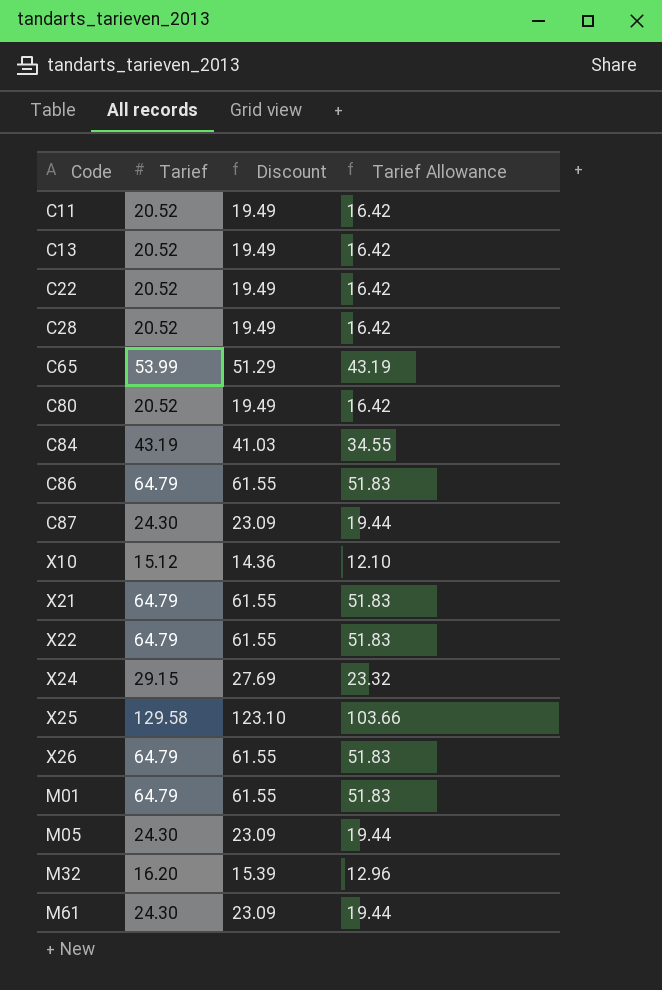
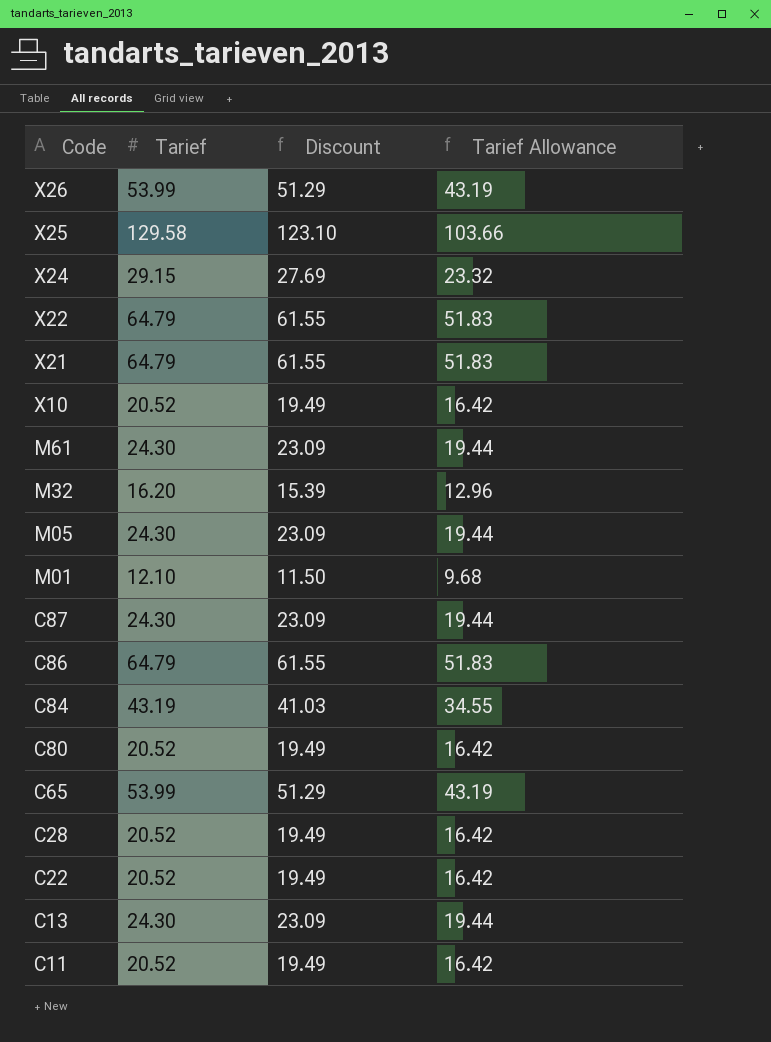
row order: none -> Code descending
X26 | Tarief: 64.79 -> 53.99
X26 | Discount: 61.55 -> 51.29
X26 | Tarief Allowance: 51.83 -> 43.19
X10 | Tarief: 15.12 -> 20.52
X10 | Discount: 14.36 -> 19.49
X10 | Tarief Allowance: 12.10 -> 16.42
M01 | Tarief: 64.79 -> 12.10
M01 | Discount: 61.55 -> 11.50
M01 | Tarief Allowance: 51.83 -> 9.68
C13 | Tarief: 20.52 -> 24.30
C13 | Discount: 19.49 -> 23.09
C13 | Tarief Allowance: 16.42 -> 19.44

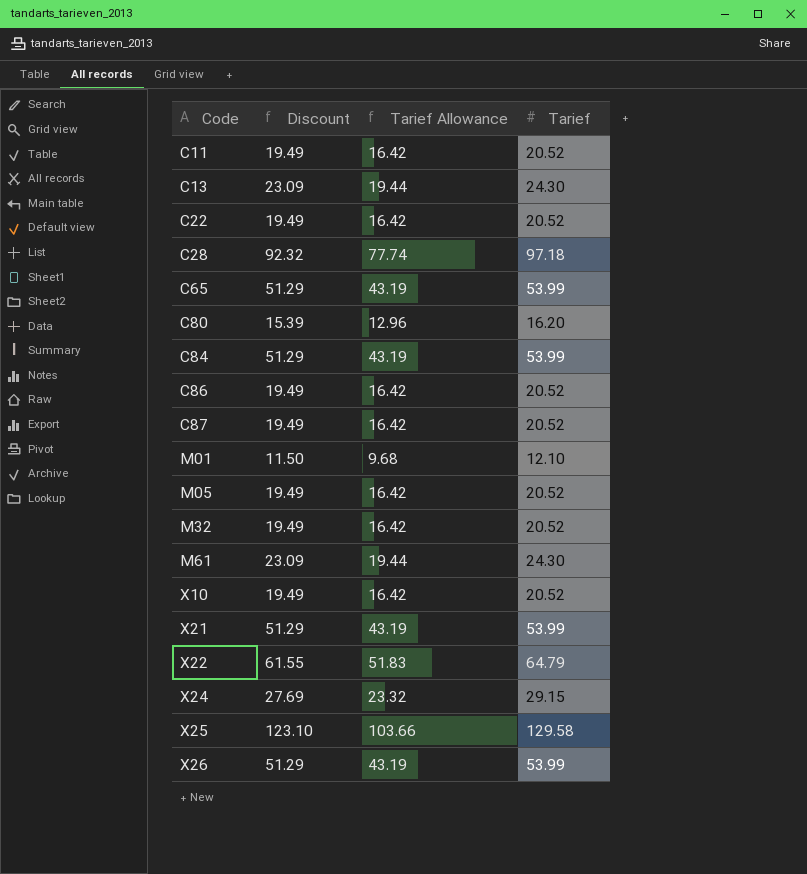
row order: Code descending -> Code ascending
column Tarief | position: 2 -> 4
C28 | Discount: 19.49 -> 92.32
C28 | Tarief Allowance: 16.42 -> 77.74
C28 | Tarief: 20.52 -> 97.18
C80 | Discount: 19.49 -> 15.39
C80 | Tarief Allowance: 16.42 -> 12.96
C80 | Tarief: 20.52 -> 16.20
C84 | Discount: 41.03 -> 51.29
C84 | Tarief Allowance: 34.55 -> 43.19
C84 | Tarief: 43.19 -> 53.99
C86 | Discount: 61.55 -> 19.49
C86 | Tarief Allowance: 51.83 -> 16.42
C86 | Tarief: 64.79 -> 20.52
C87 | Discount: 23.09 -> 19.49
C87 | Tarief Allowance: 19.44 -> 16.42
C87 | Tarief: 24.30 -> 20.52
M05 | Discount: 23.09 -> 19.49
M05 | Tarief Allowance: 19.44 -> 16.42
M05 | Tarief: 24.30 -> 20.52
M32 | Discount: 15.39 -> 19.49
M32 | Tarief Allowance: 12.96 -> 16.42
M32 | Tarief: 16.20 -> 20.52
X21 | Discount: 61.55 -> 51.29
X21 | Tarief Allowance: 51.83 -> 43.19
X21 | Tarief: 64.79 -> 53.99

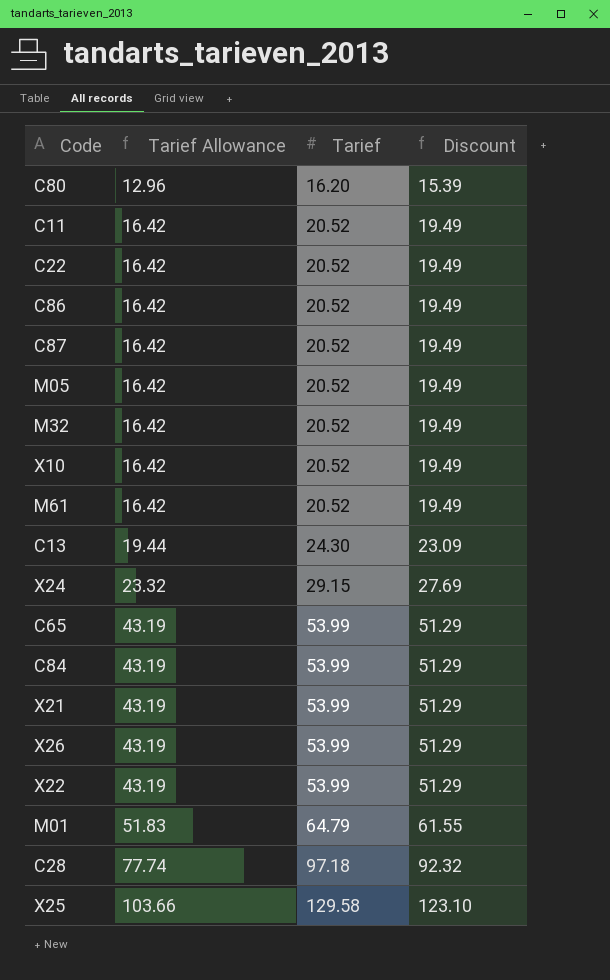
row order: Code ascending -> Tarief Allowance ascending
column Discount | position: 2 -> 4
M61 | Tarief Allowance: 19.44 -> 16.42
M61 | Tarief: 24.30 -> 20.52
M61 | Discount: 23.09 -> 19.49
X22 | Tarief Allowance: 51.83 -> 43.19
X22 | Tarief: 64.79 -> 53.99
X22 | Discount: 61.55 -> 51.29
M01 | Tarief Allowance: 9.68 -> 51.83
M01 | Tarief: 12.10 -> 64.79
M01 | Discount: 11.50 -> 61.55

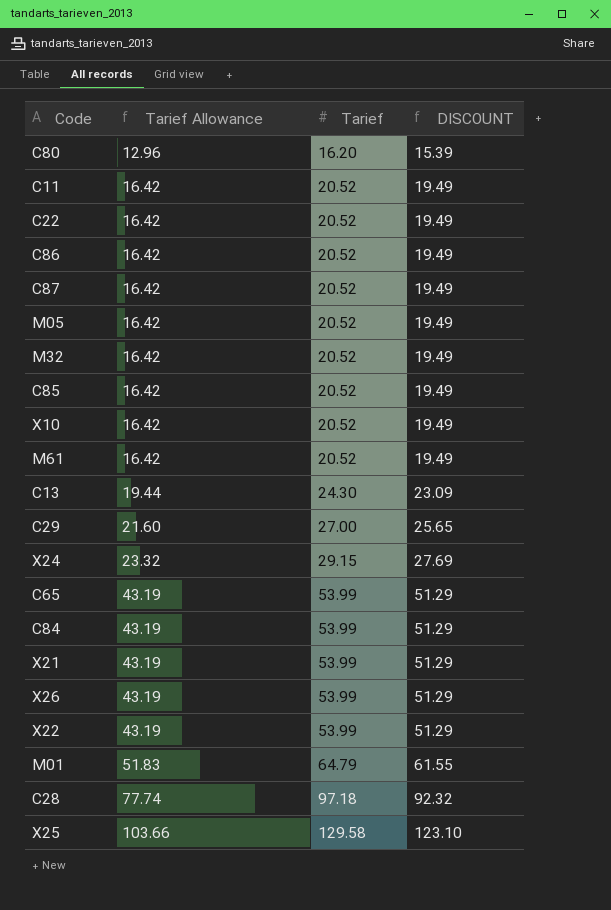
column name: Discount -> DISCOUNT
row C85: none -> 16.42 | 20.52 | 19.49
row C29: none -> 21.60 | 27.00 | 25.65

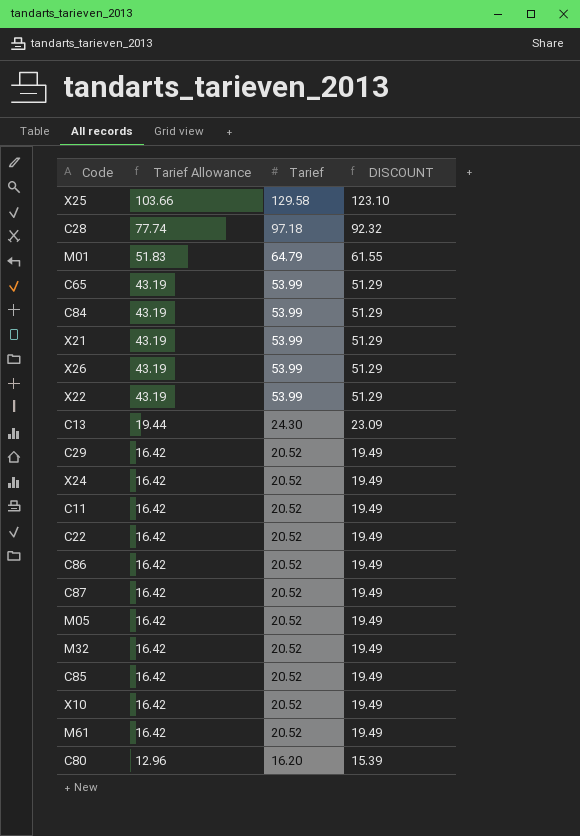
row order: Tarief Allowance ascending -> Tarief Allowance descending
C29 | Tarief Allowance: 21.60 -> 16.42
C29 | Tarief: 27.00 -> 20.52
C29 | DISCOUNT: 25.65 -> 19.49
X24 | Tarief Allowance: 23.32 -> 16.42
X24 | Tarief: 29.15 -> 20.52
X24 | DISCOUNT: 27.69 -> 19.49

